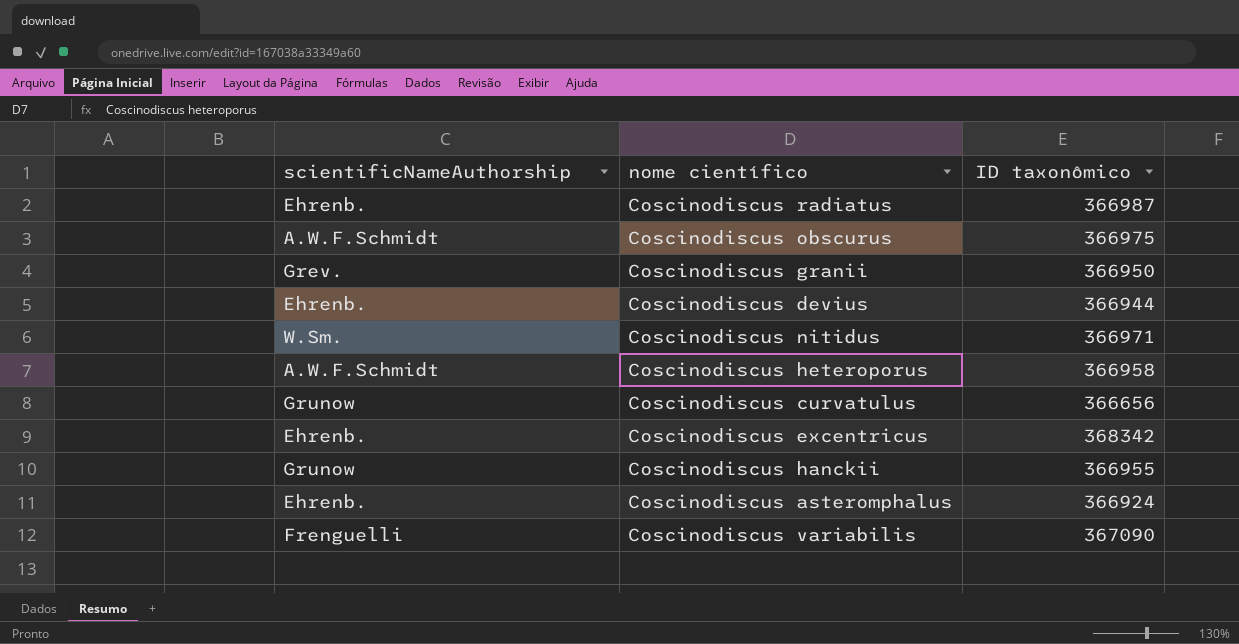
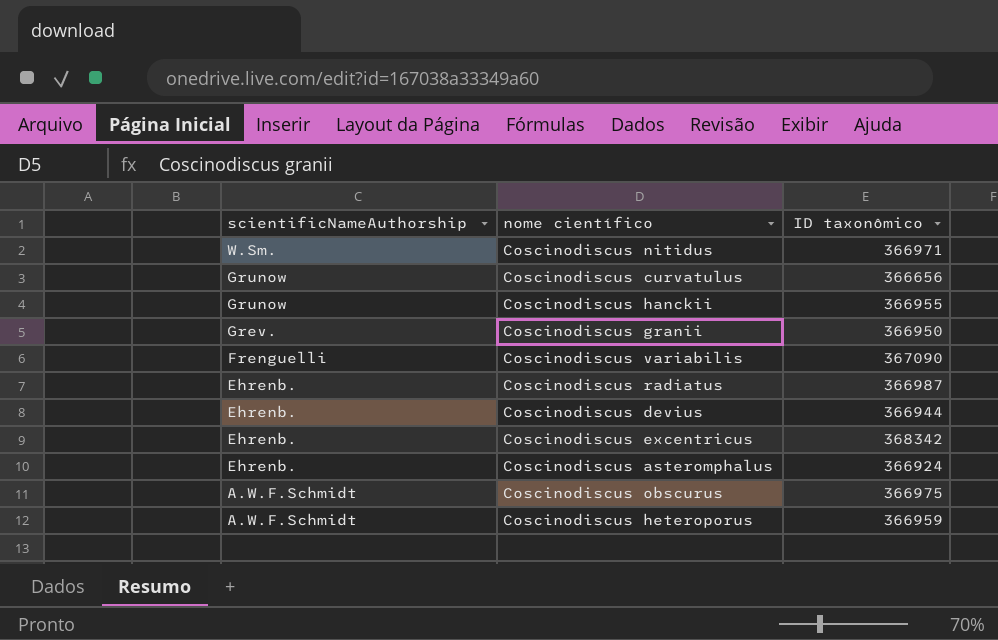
row order: none -> scientificNameAuthorship descending
Coscinodiscus heteroporus | ID taxonômico: 366958 -> 366959

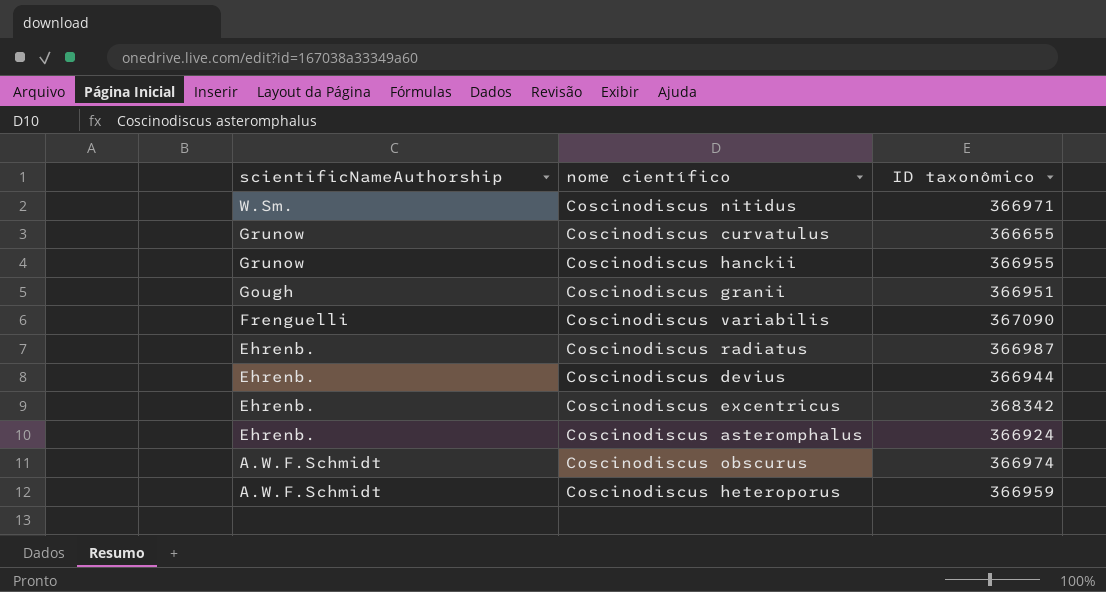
Coscinodiscus curvatulus | ID taxonômico: 366656 -> 366655
Coscinodiscus granii | scientificNameAuthorship: Grev. -> Gough
Coscinodiscus granii | ID taxonômico: 366950 -> 366951
Coscinodiscus obscurus | ID taxonômico: 366975 -> 366974

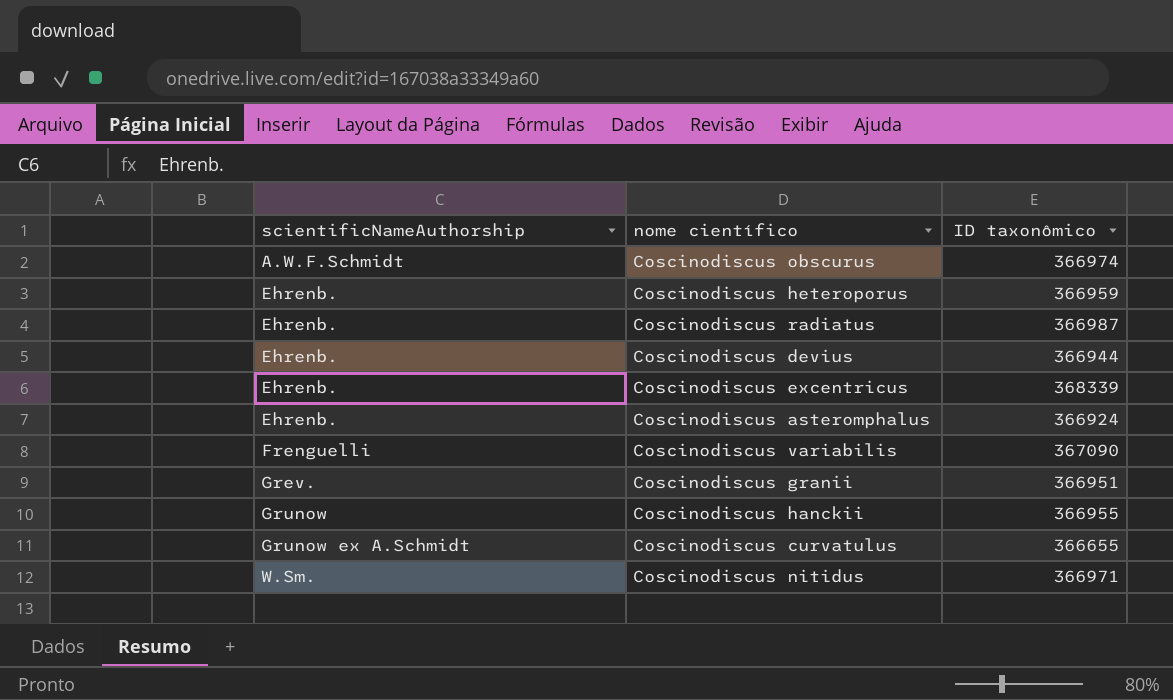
row order: scientificNameAuthorship descending -> scientificNameAuthorship ascending
Coscinodiscus heteroporus | scientificNameAuthorship: A.W.F.Schmidt -> Ehrenb.
Coscinodiscus excentricus | ID taxonômico: 368342 -> 368339
Coscinodiscus granii | scientificNameAuthorship: Gough -> Grev.
Coscinodiscus curvatulus | scientificNameAuthorship: Grunow -> Grunow ex A.Schmidt

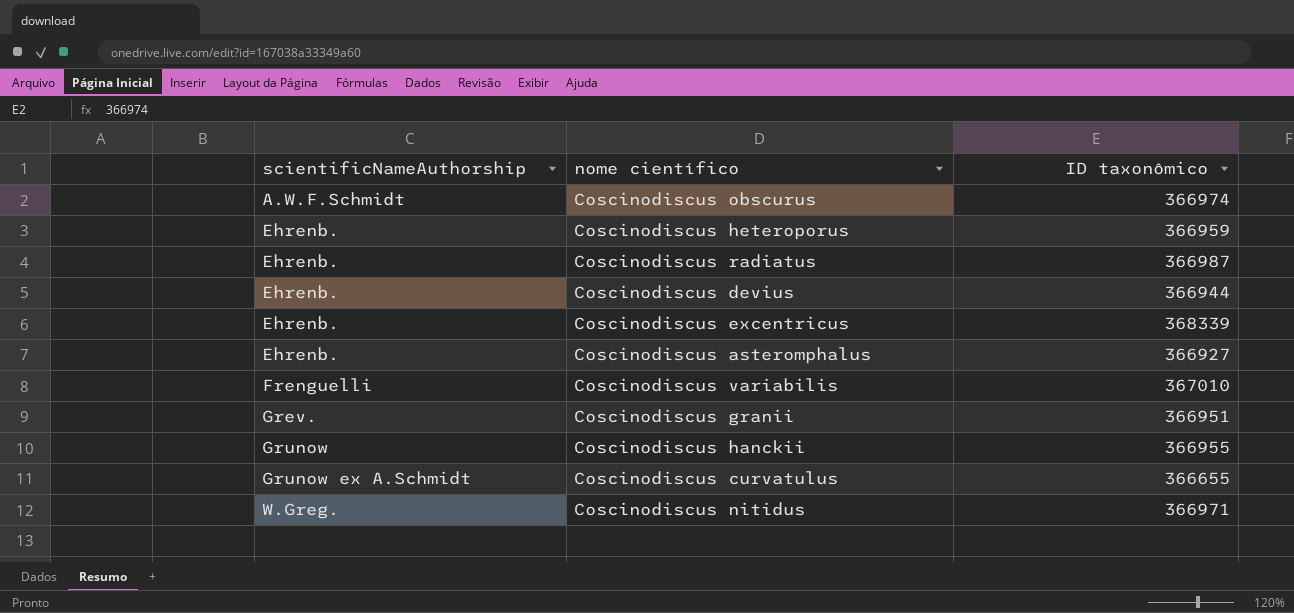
Coscinodiscus asteromphalus | ID taxonômico: 366924 -> 366927
Coscinodiscus variabilis | ID taxonômico: 367090 -> 367010
Coscinodiscus nitidus | scientificNameAuthorship: W.Sm. -> W.Greg.

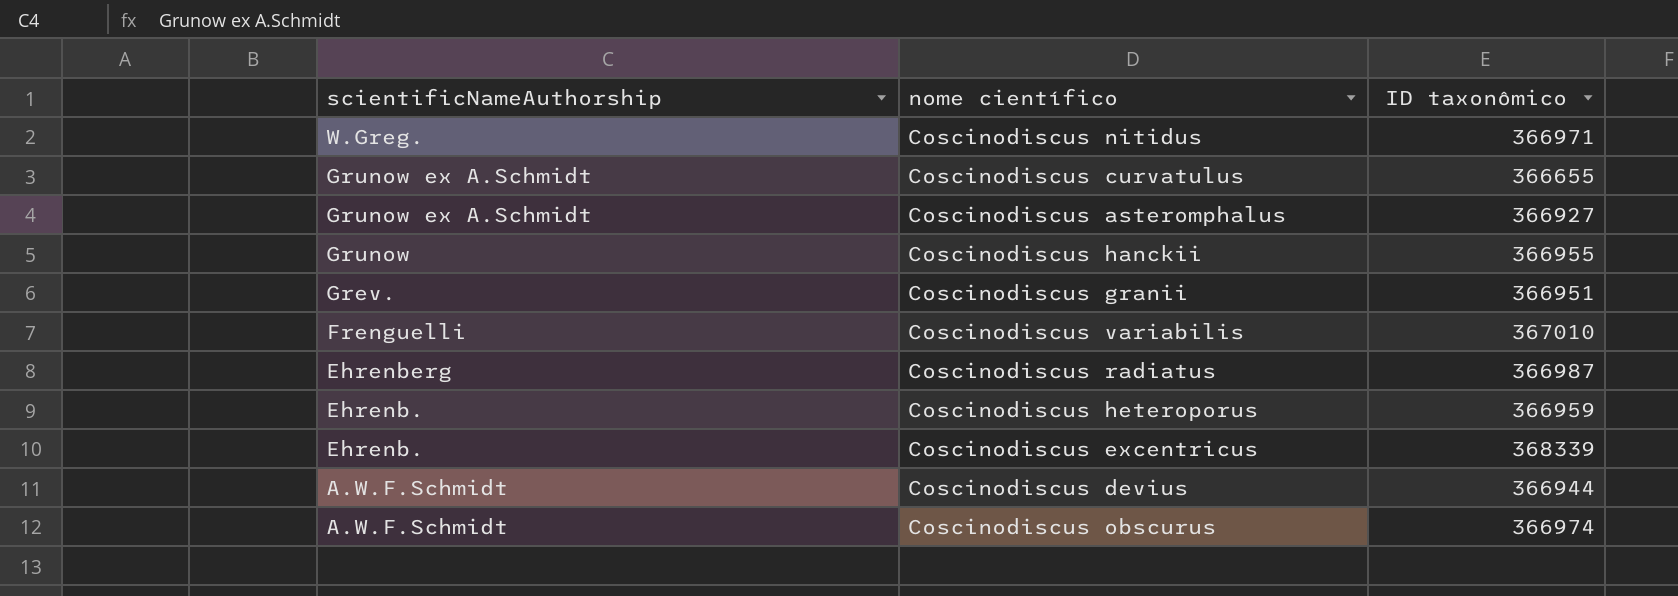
row order: scientificNameAuthorship ascending -> scientificNameAuthorship descending
Coscinodiscus asteromphalus | scientificNameAuthorship: Ehrenb. -> Grunow ex A.Schmidt
Coscinodiscus radiatus | scientificNameAuthorship: Ehrenb. -> Ehrenberg
Coscinodiscus devius | scientificNameAuthorship: Ehrenb. -> A.W.F.Schmidt

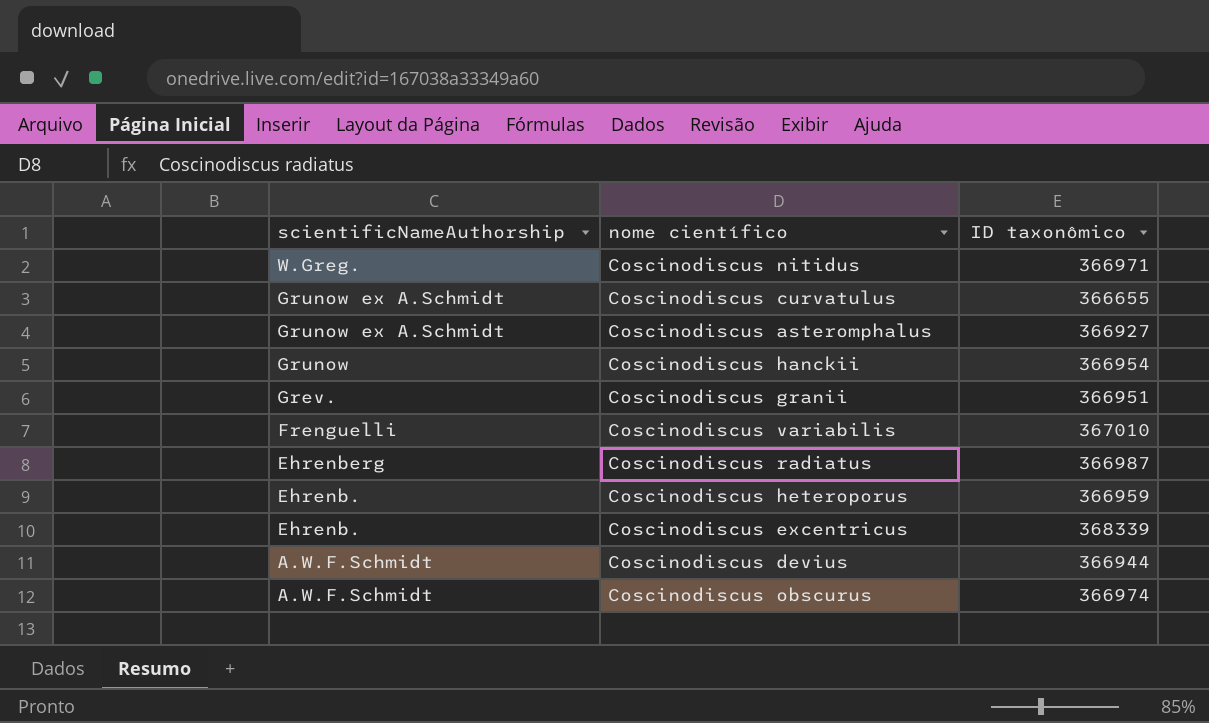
Coscinodiscus hanckii | ID taxonômico: 366955 -> 366954

